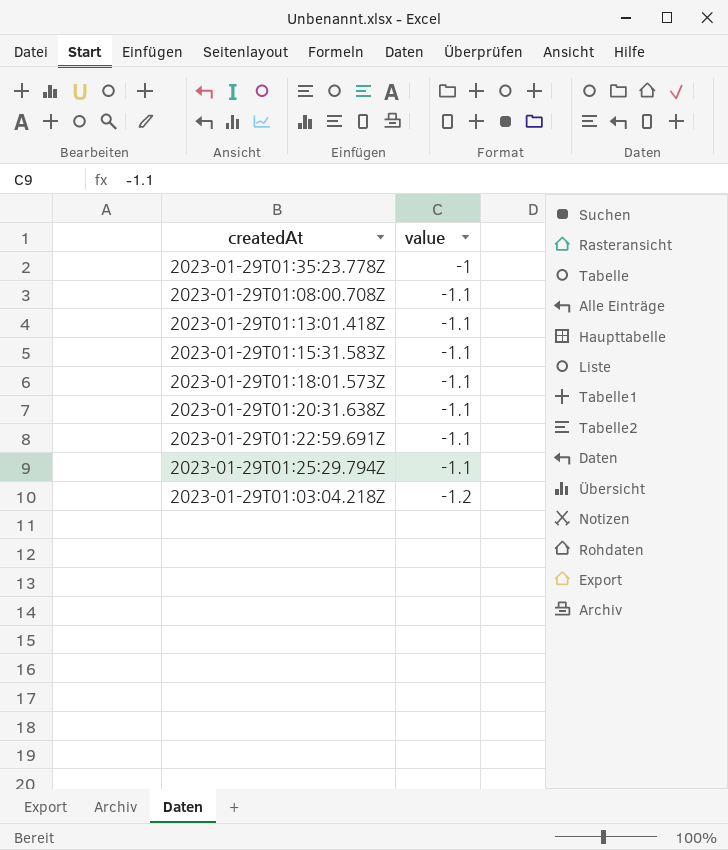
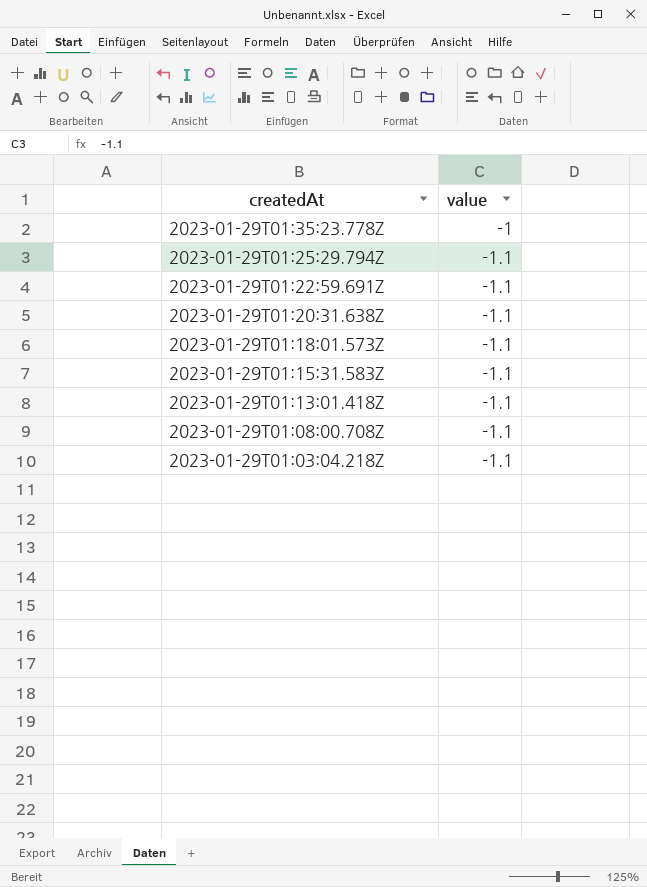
row order: value descending -> createdAt descending
2023-01-29T01:03:04.218Z | value: -1.2 -> -1.1

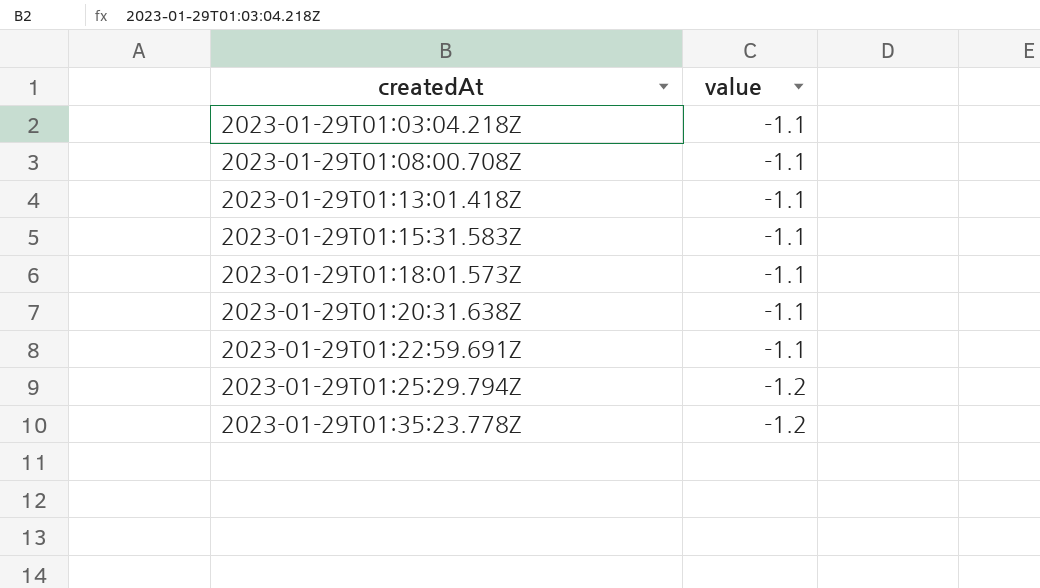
row order: createdAt descending -> createdAt ascending
2023-01-29T01:25:29.794Z | value: -1.1 -> -1.2
2023-01-29T01:35:23.778Z | value: -1 -> -1.2

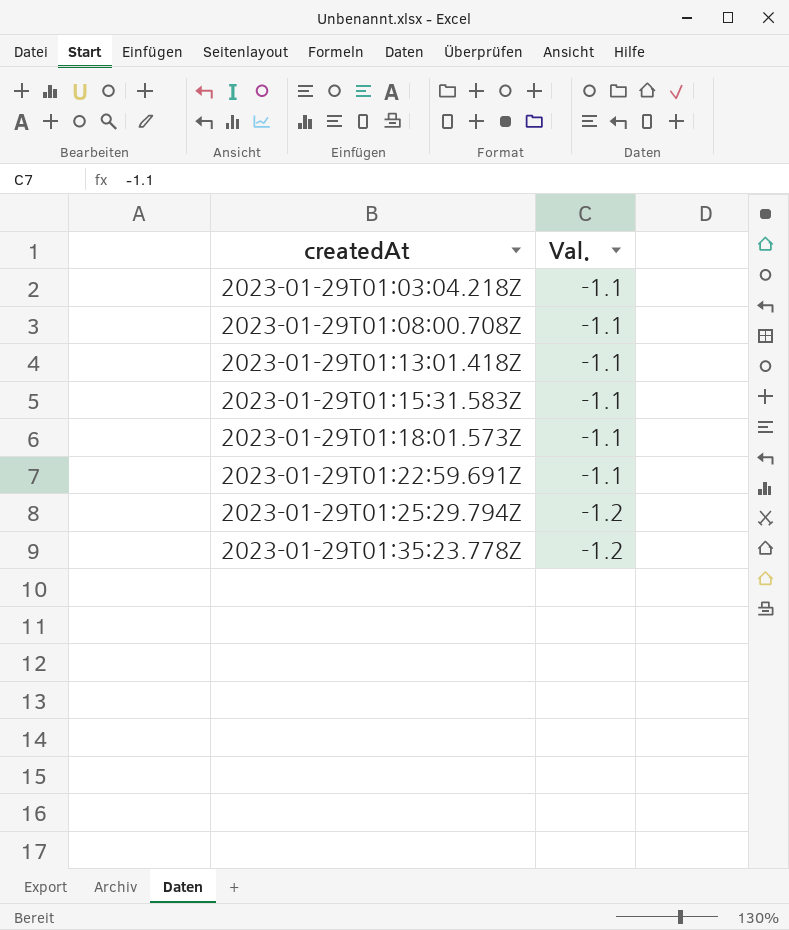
column name: value -> Val.
row 2023-01-29T01:20:31.638Z: -1.1 -> none

